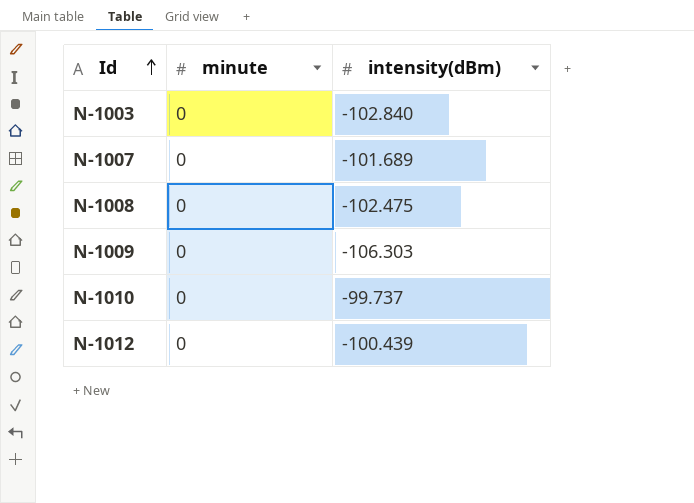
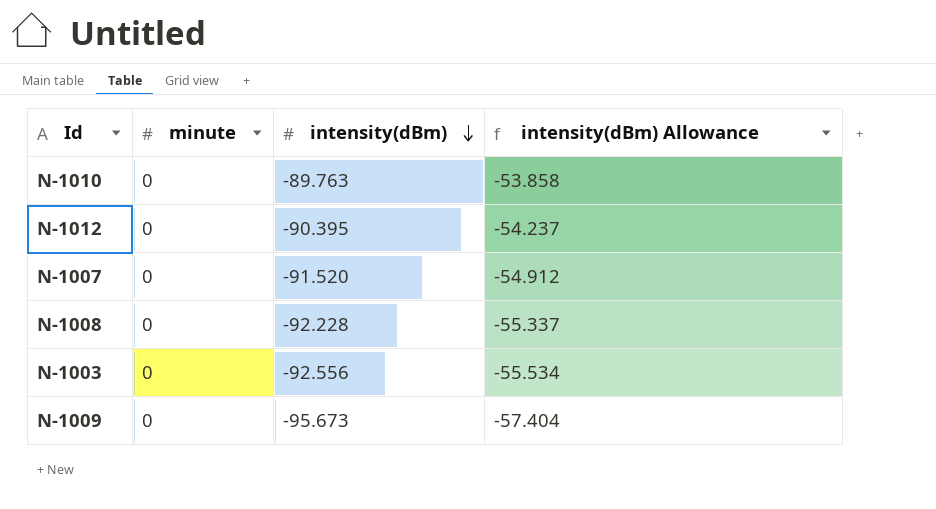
row order: Id ascending -> intensity(dBm) descending
column intensity(dBm) Allowance | formula: none -> [intensity(dBm)] * 0.6
N-1010 | intensity(dBm): -99.737 -> -89.763
N-1012 | intensity(dBm): -100.439 -> -90.395
N-1007 | intensity(dBm): -101.689 -> -91.520
N-1008 | intensity(dBm): -102.475 -> -92.228
N-1003 | intensity(dBm): -102.840 -> -92.556
N-1009 | intensity(dBm): -106.303 -> -95.673

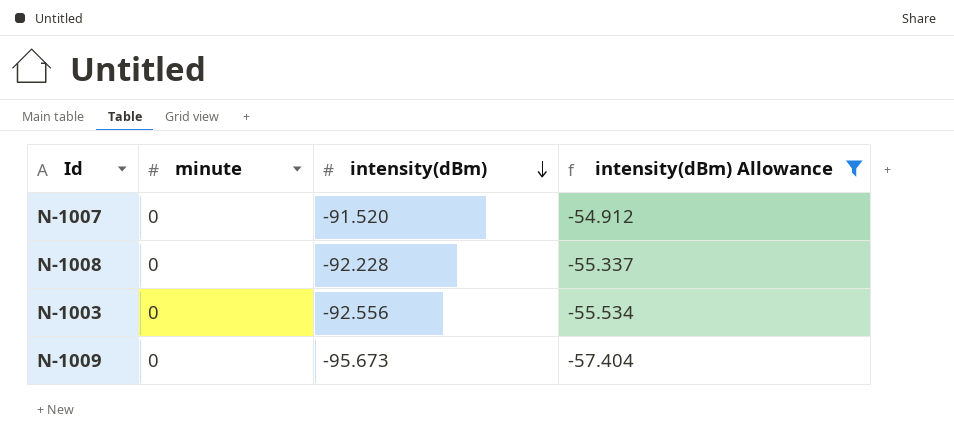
filter: none -> intensity(dBm) Allowance <= -54.912

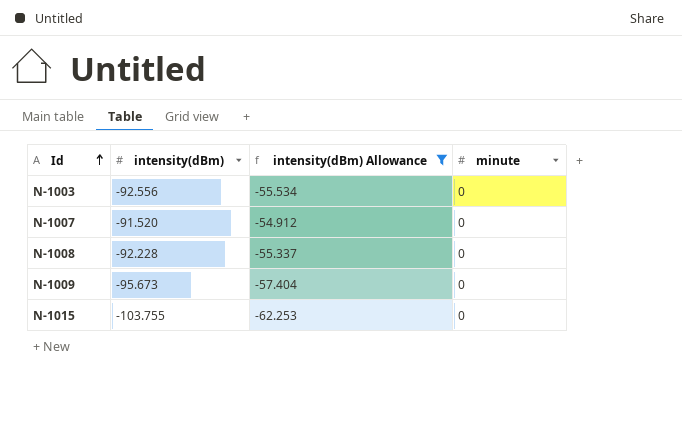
row order: intensity(dBm) descending -> Id ascending
column minute | position: 2 -> 4
row N-1015: none -> -103.755 | -62.253 | 0

